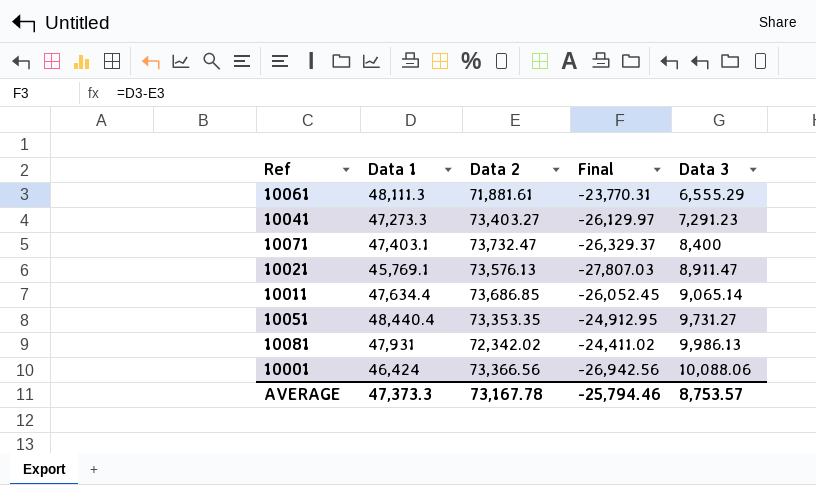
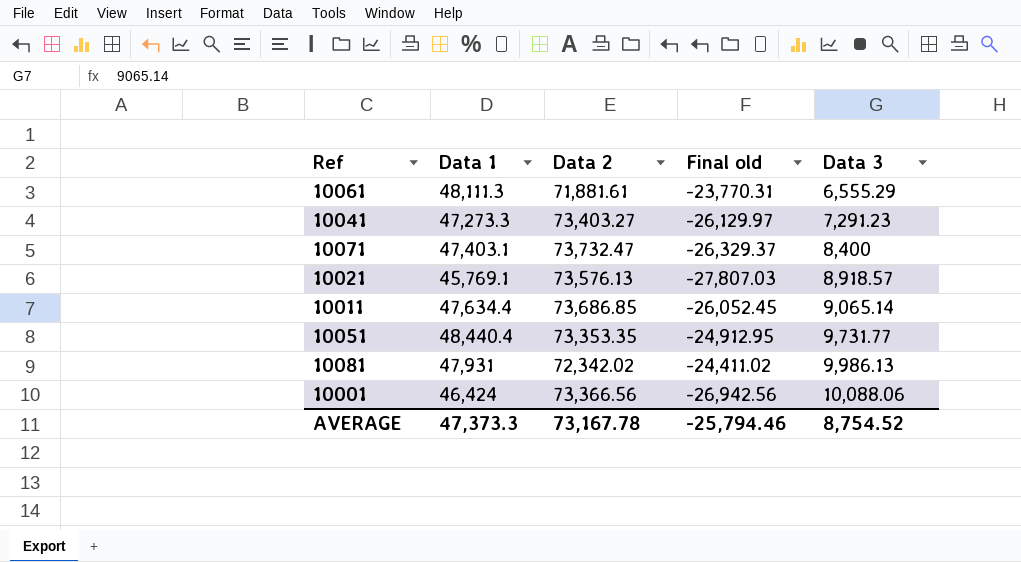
column name: Final -> Final old
10021 | Data 3: 8,911.47 -> 8,918.57
10051 | Data 3: 9,731.27 -> 9,731.77
AVERAGE | Data 3: 8,753.57 -> 8,754.52

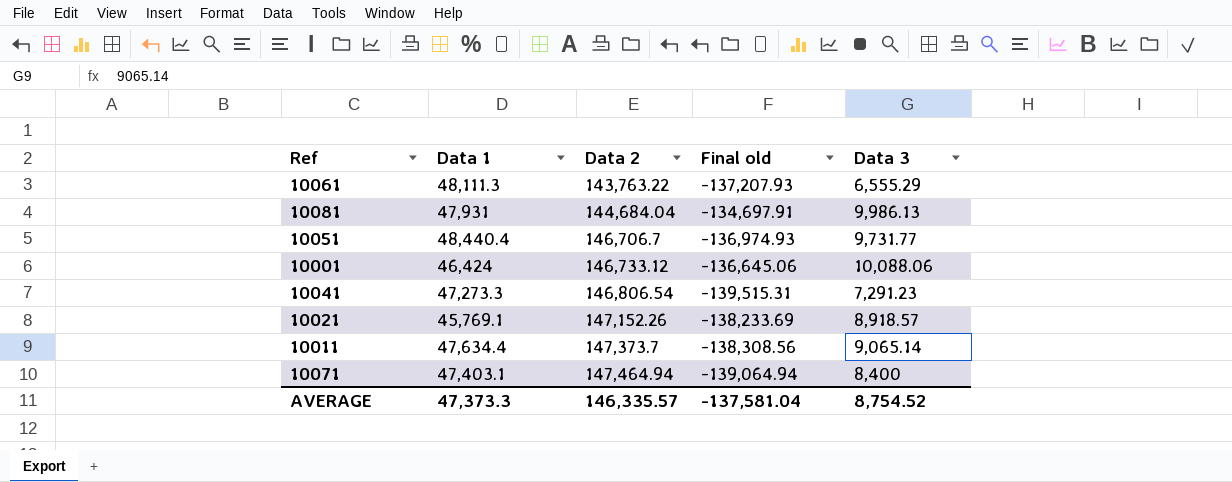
row order: Data 3 ascending -> Data 2 ascending
column Final old | formula: [Data 1] - [Data 2] -> [Data 3] - [Data 2]
10061 | Data 2: 71,881.61 -> 143,763.22
10081 | Data 2: 72,342.02 -> 144,684.04
10051 | Data 2: 73,353.35 -> 146,706.7
10001 | Data 2: 73,366.56 -> 146,733.12
10041 | Data 2: 73,403.27 -> 146,806.54
10021 | Data 2: 73,576.13 -> 147,152.26
10011 | Data 2: 73,686.85 -> 147,373.7
10071 | Data 2: 73,732.47 -> 147,464.94
AVERAGE | Data 2: 73,167.78 -> 146,335.57
AVERAGE | Final old: -25,794.46 -> -137,581.04

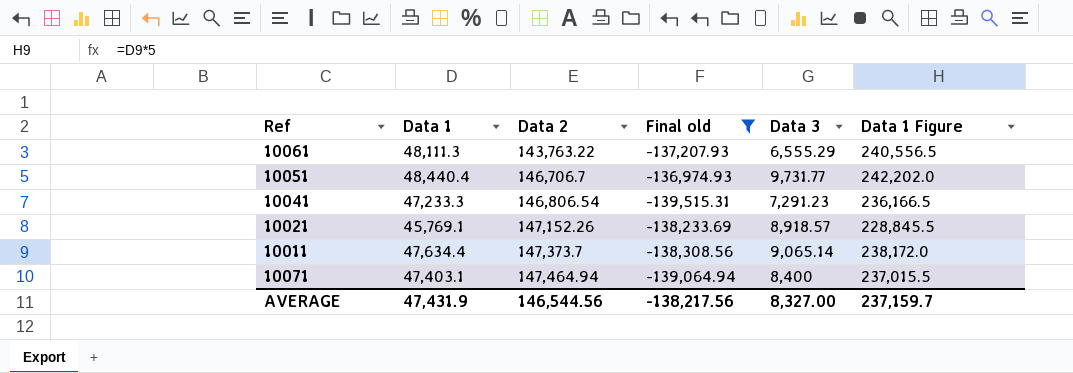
filter: none -> Final old <= -136,974.93
column Data 1 Figure | formula: none -> [Data 1] * 5
10041 | Data 1: 47,273.3 -> 47,233.3
AVERAGE | Data 1: 47,373.3 -> 47,431.9
AVERAGE | Data 2: 146,335.57 -> 146,544.56
AVERAGE | Final old: -137,581.04 -> -138,217.56
AVERAGE | Data 3: 8,754.52 -> 8,327.00

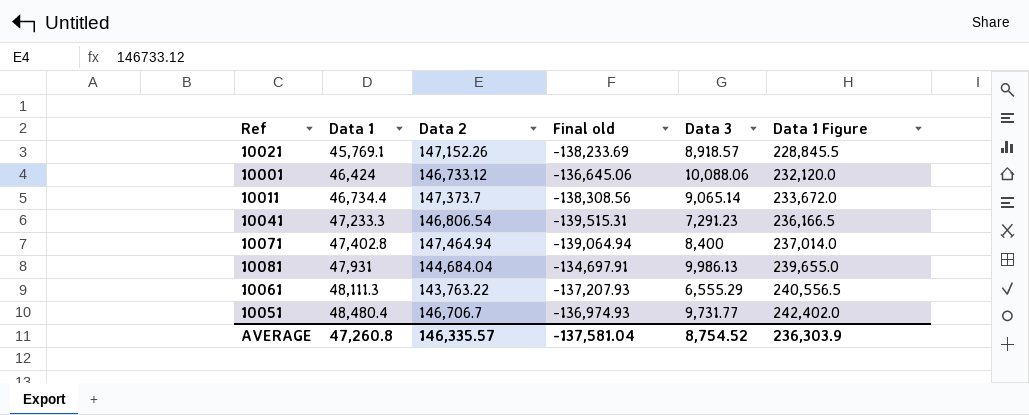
filter: Final old <= -136,974.93 -> none
row order: Data 2 ascending -> Data 1 ascending
10011 | Data 1: 47,634.4 -> 46,734.4
10011 | Data 1 Figure: 238,172.0 -> 233,672.0
10071 | Data 1: 47,403.1 -> 47,402.8
10071 | Data 1 Figure: 237,015.5 -> 237,014.0
10051 | Data 1: 48,440.4 -> 48,480.4
10051 | Data 1 Figure: 242,202.0 -> 242,402.0
AVERAGE | Data 1: 47,431.9 -> 47,260.8
AVERAGE | Data 2: 146,544.56 -> 146,335.57
AVERAGE | Final old: -138,217.56 -> -137,581.04
AVERAGE | Data 3: 8,327.00 -> 8,754.52
AVERAGE | Data 1 Figure: 237,159.7 -> 236,303.9

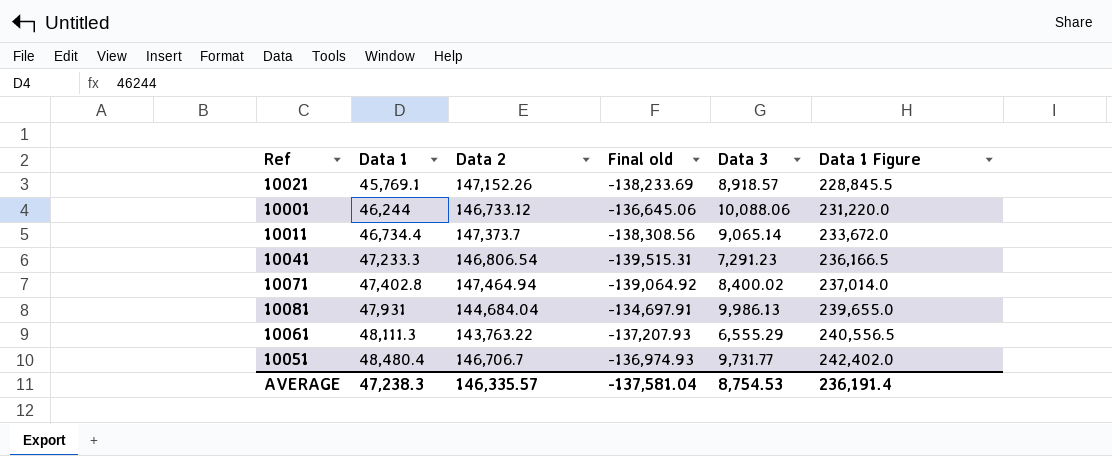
10001 | Data 1: 46,424 -> 46,244
10001 | Data 1 Figure: 232,120.0 -> 231,220.0
10071 | Final old: -139,064.94 -> -139,064.92
10071 | Data 3: 8,400 -> 8,400.02
AVERAGE | Data 1: 47,260.8 -> 47,238.3
AVERAGE | Data 3: 8,754.52 -> 8,754.53
AVERAGE | Data 1 Figure: 236,303.9 -> 236,191.4

